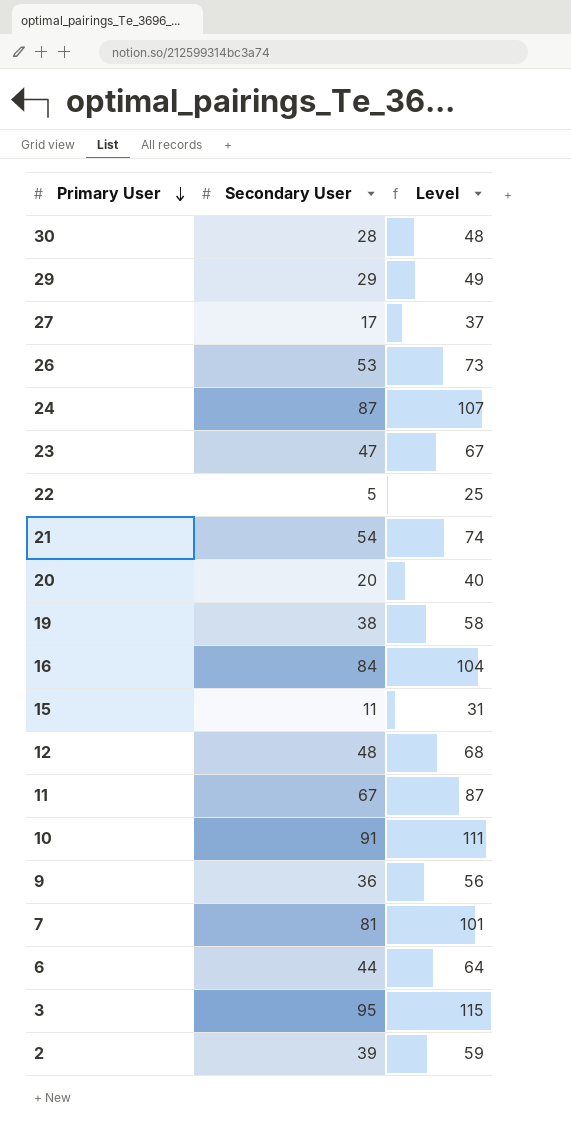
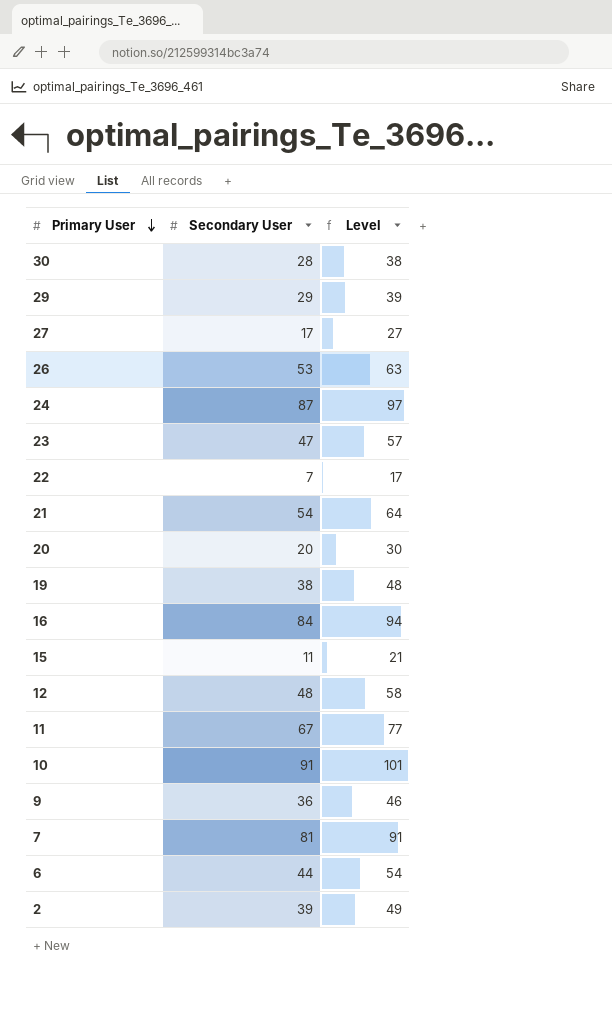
column Level | formula: [Secondary User] + 20 -> [Secondary User] + 10
row 3: 95 | 115 -> none
22 | Secondary User: 5 -> 7

